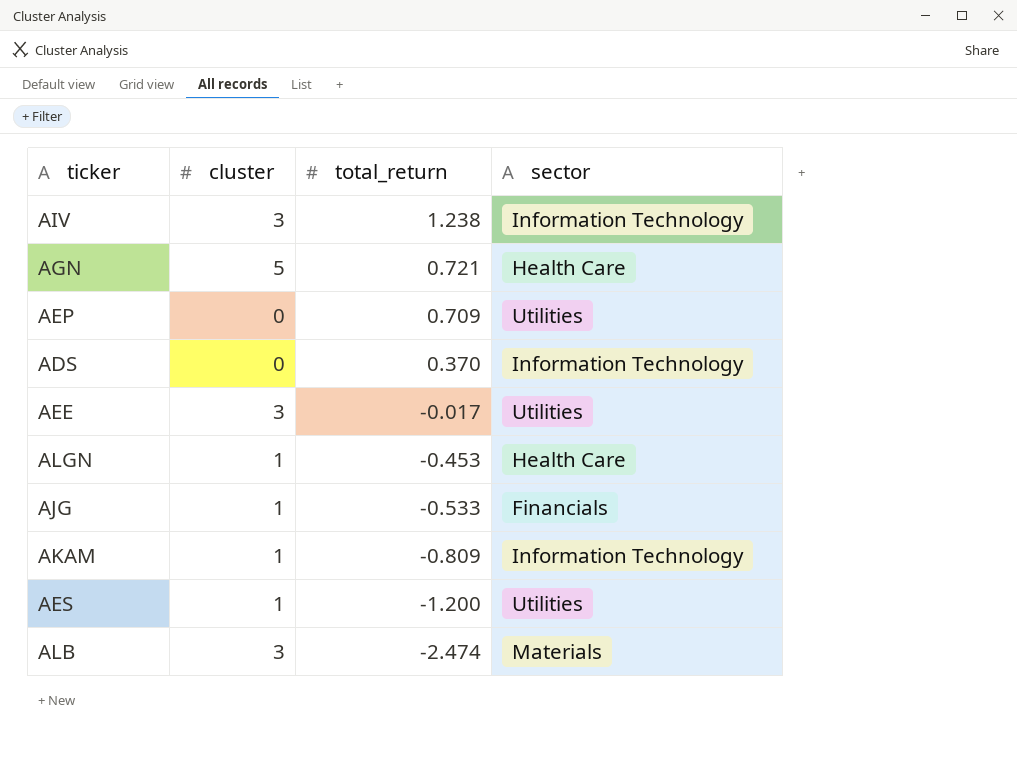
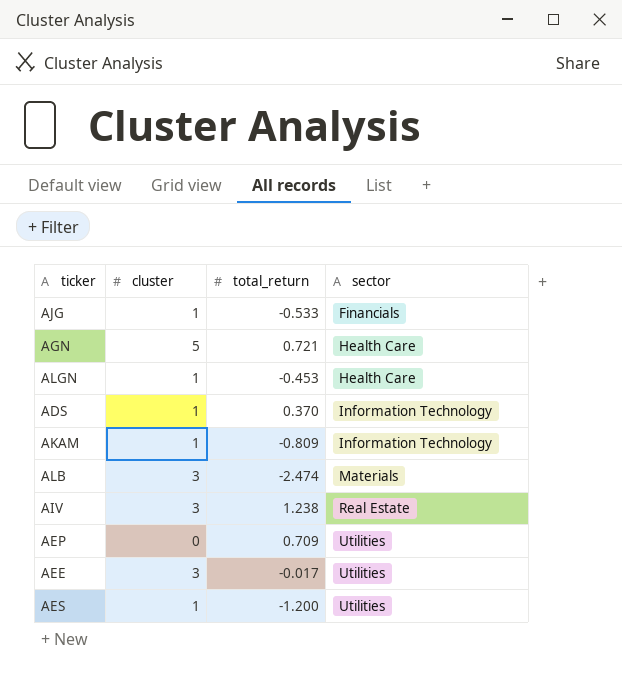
row order: total_return descending -> sector ascending
ADS | cluster: 0 -> 1
AIV | sector: Information Technology -> Real Estate

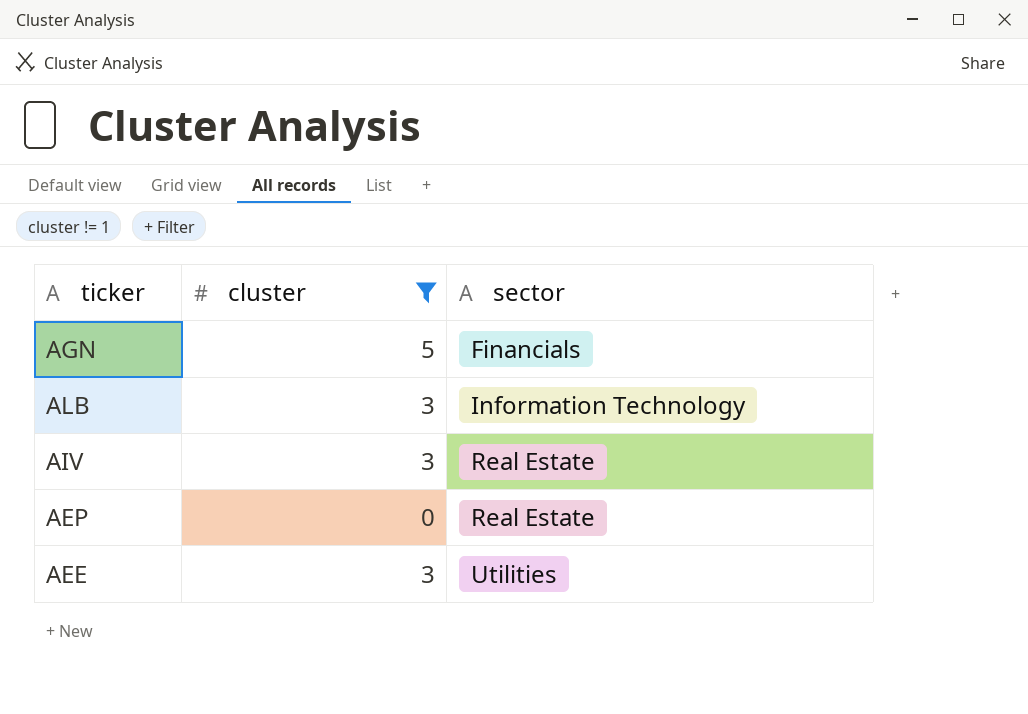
filter: none -> cluster != 1
column total_return | position: 3 -> none
AGN | sector: Health Care -> Financials
ALB | sector: Materials -> Information Technology
AEP | sector: Utilities -> Real Estate

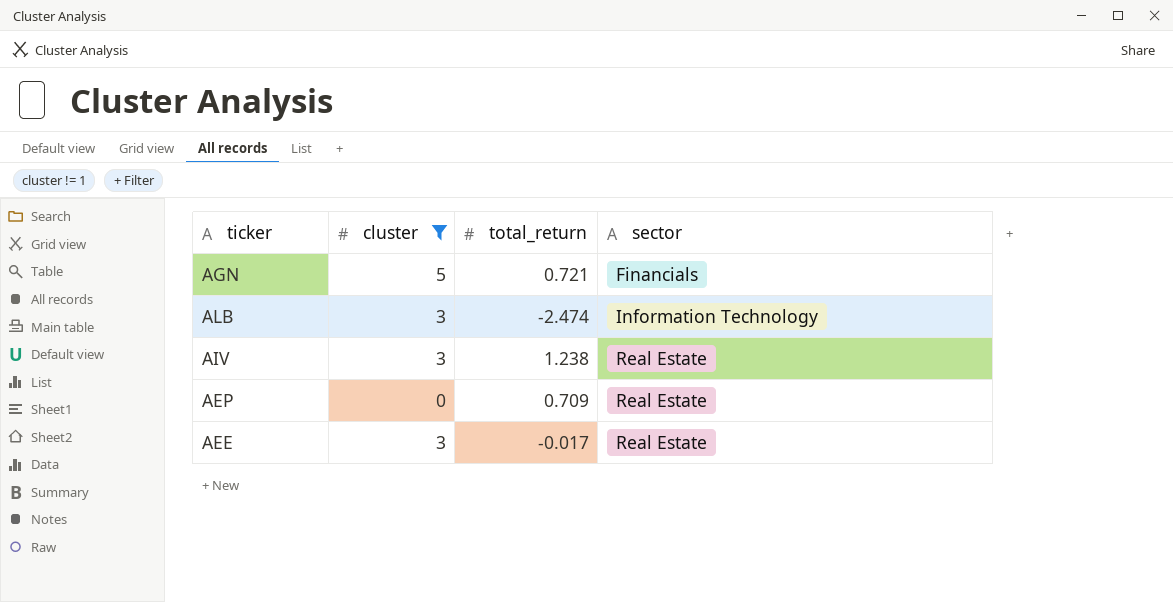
column total_return | position: none -> 3
AEE | sector: Utilities -> Real Estate

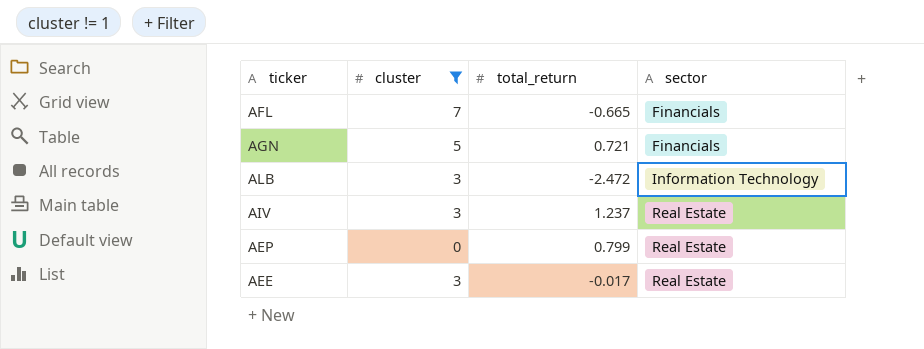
row AFL: none -> 7 | -0.665 | Financials
ALB | total_return: -2.474 -> -2.472
AIV | total_return: 1.238 -> 1.237
AEP | total_return: 0.709 -> 0.799

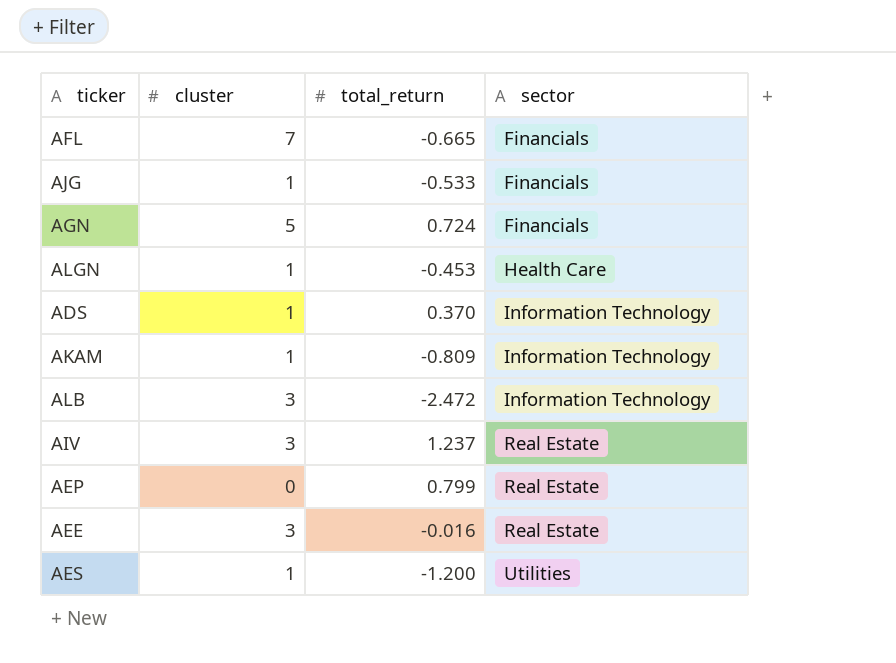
filter: cluster != 1 -> none
AGN | total_return: 0.721 -> 0.724
AEE | total_return: -0.017 -> -0.016

